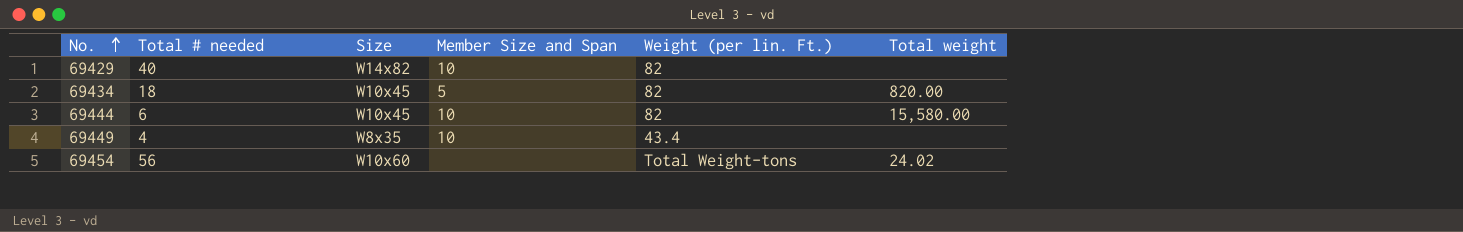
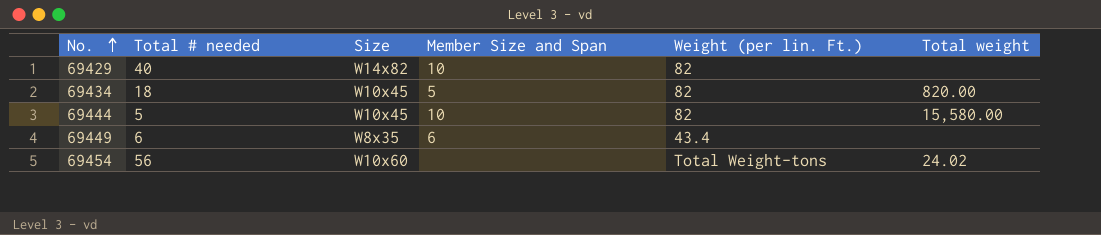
69444 | Total # needed: 6 -> 5
69449 | Total # needed: 4 -> 6
69449 | Member Size and Span: 10 -> 6

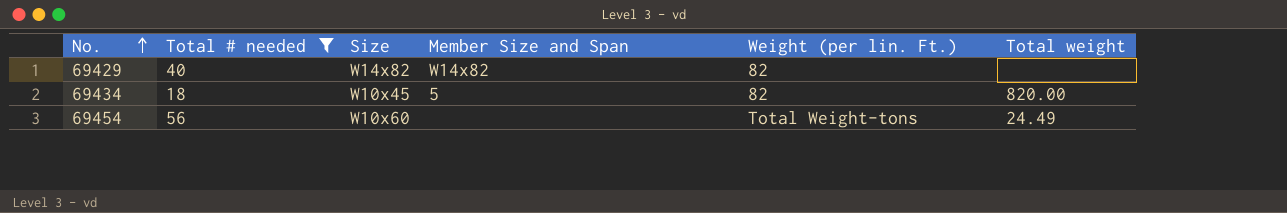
filter: none -> Total # needed >= 18
69429 | Member Size and Span: 10 -> W14x82
69454 | Total weight: 24.02 -> 24.49

